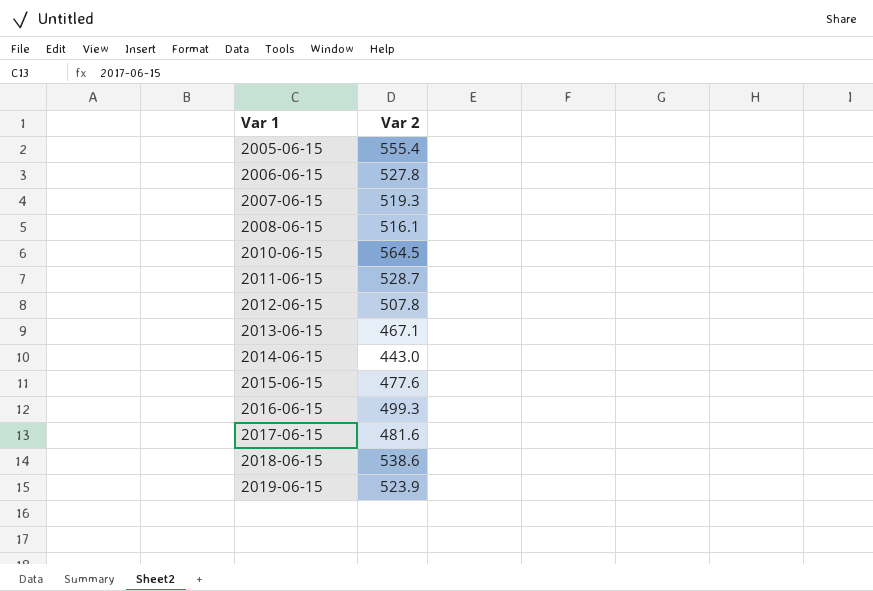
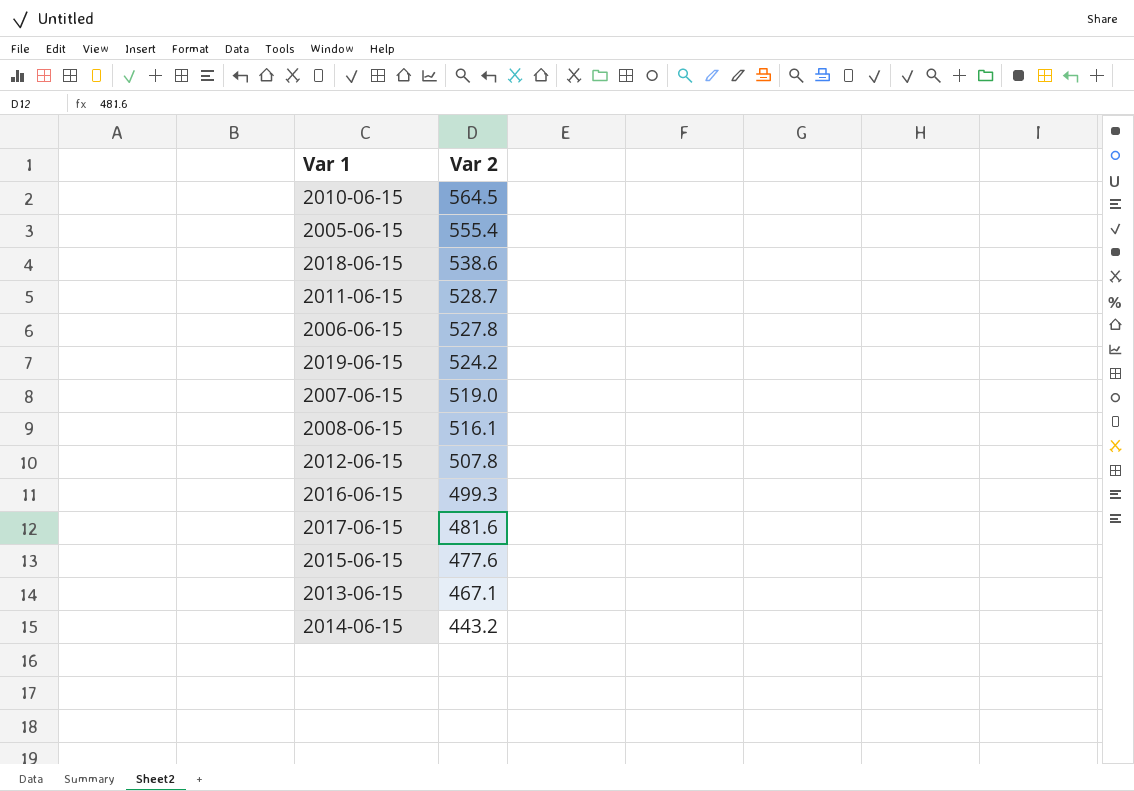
row order: Var 1 ascending -> Var 2 descending
2019-06-15 | Var 2: 523.9 -> 524.2
2007-06-15 | Var 2: 519.3 -> 519.0
2014-06-15 | Var 2: 443.0 -> 443.2

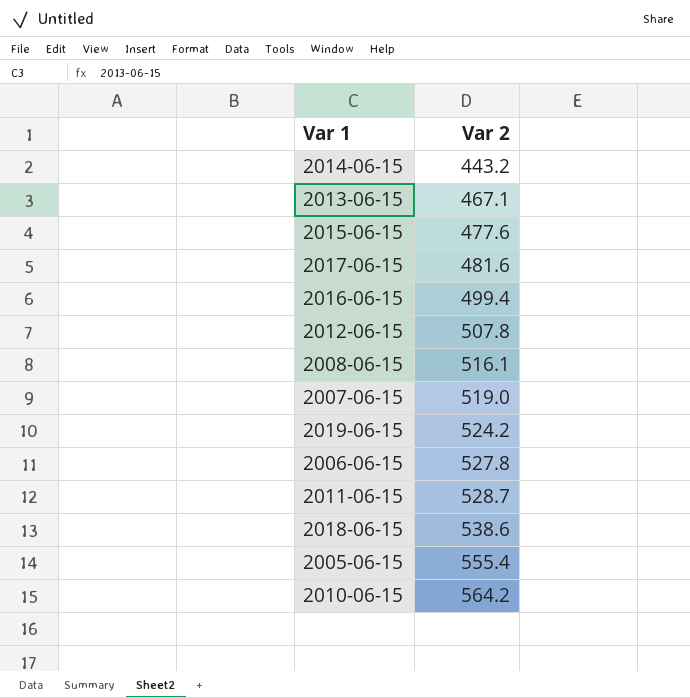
row order: Var 2 descending -> Var 2 ascending
2016-06-15 | Var 2: 499.3 -> 499.4
2010-06-15 | Var 2: 564.5 -> 564.2

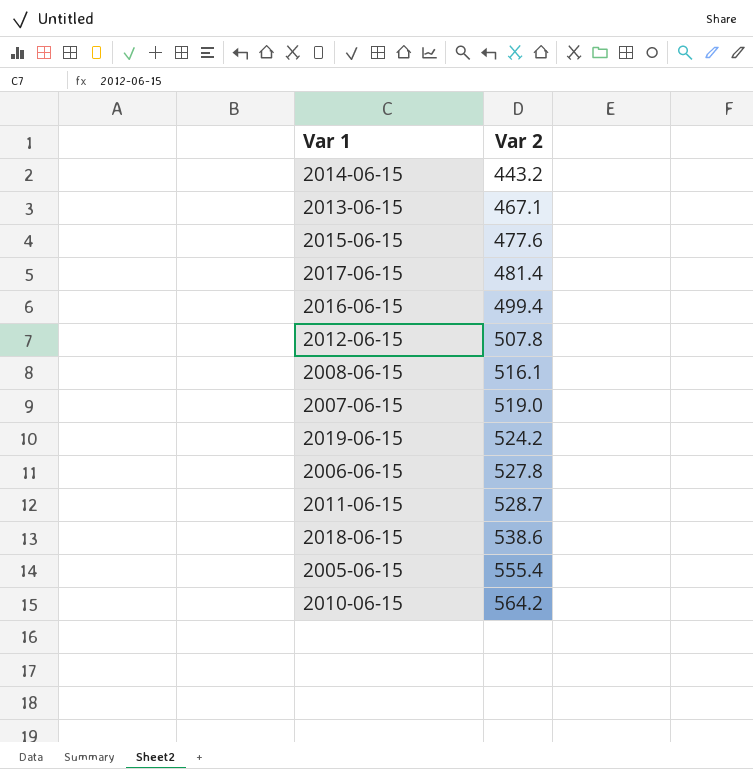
2017-06-15 | Var 2: 481.6 -> 481.4

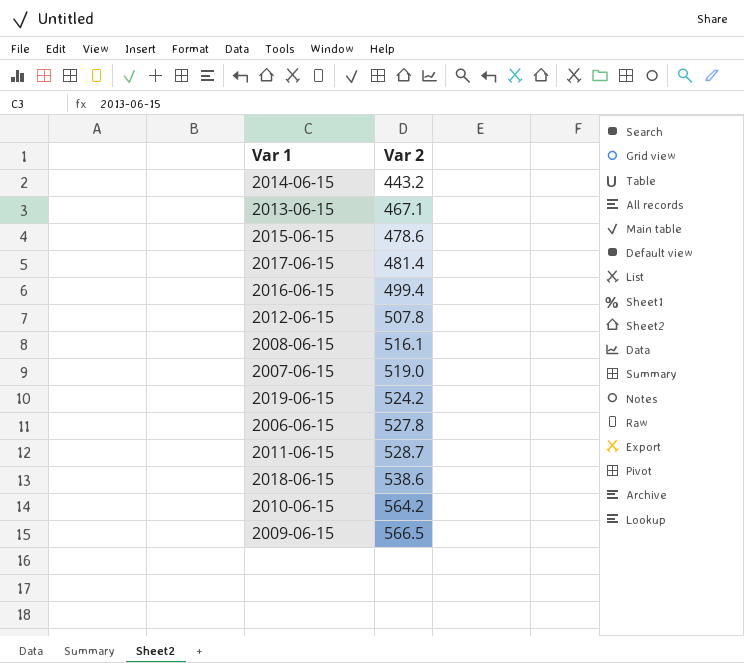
row 2005-06-15: 555.4 -> none
2015-06-15 | Var 2: 477.6 -> 478.6
row 2009-06-15: none -> 566.5

